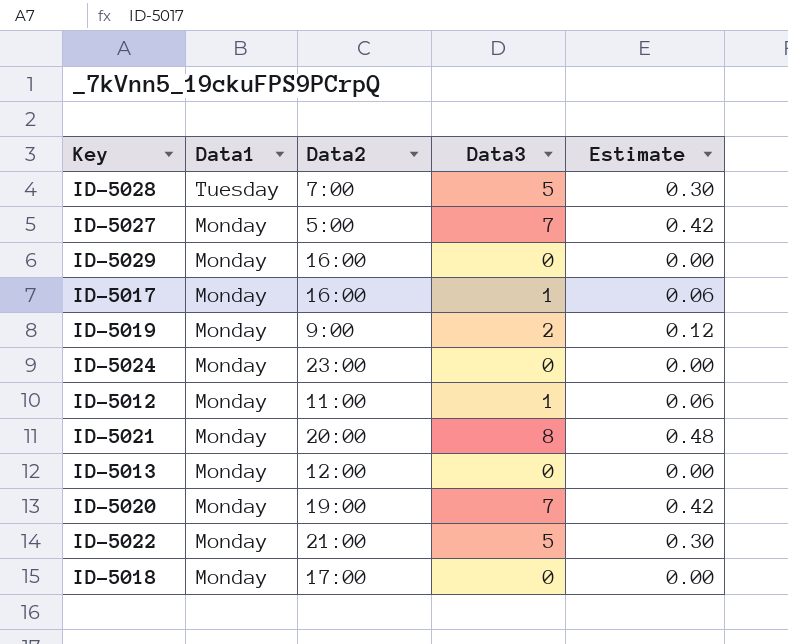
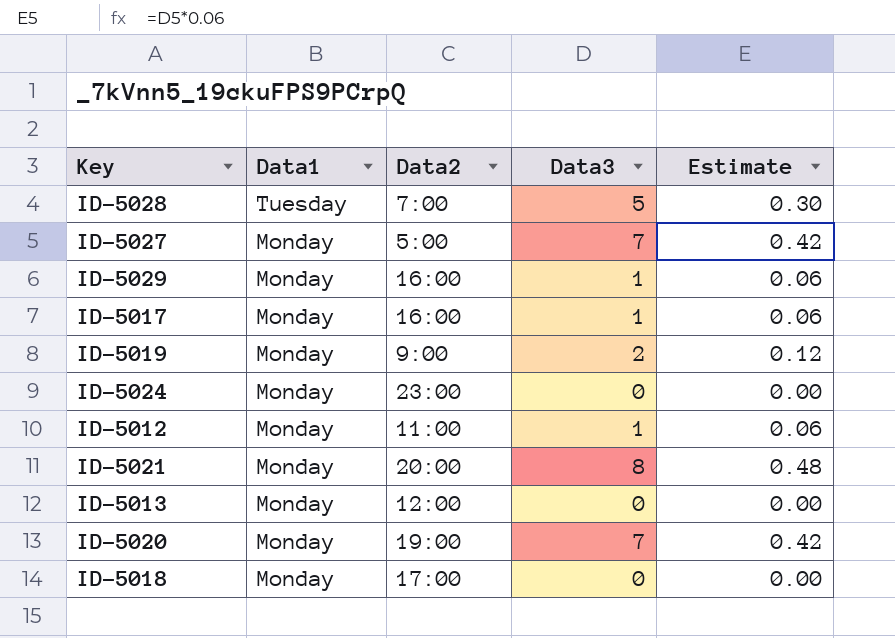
row ID-5022: Monday | 21:00 | 5 | 0.30 -> none
ID-5029 | Data3: 0 -> 1
ID-5029 | Estimate: 0.00 -> 0.06

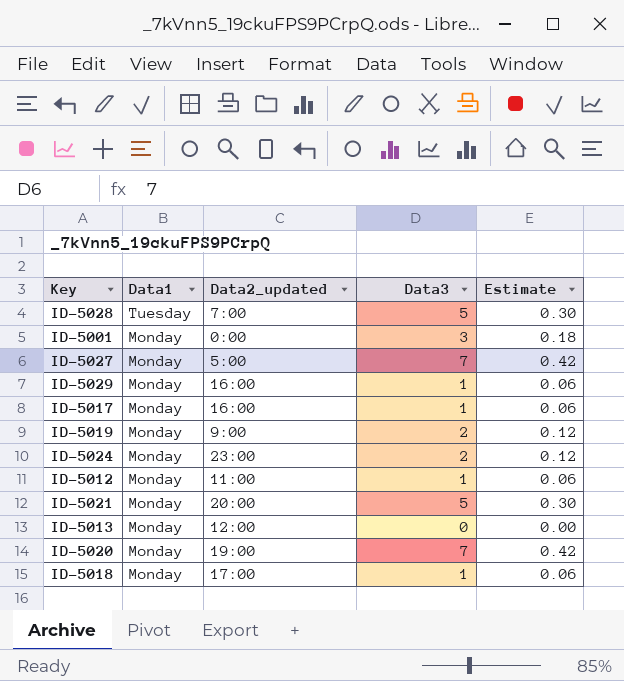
column name: Data2 -> Data2_updated
row ID-5001: none -> Monday | 0:00 | 3 | 0.18
ID-5024 | Data3: 0 -> 2
ID-5024 | Estimate: 0.00 -> 0.12
ID-5021 | Data3: 8 -> 5
ID-5021 | Estimate: 0.48 -> 0.30
ID-5018 | Data3: 0 -> 1
ID-5018 | Estimate: 0.00 -> 0.06

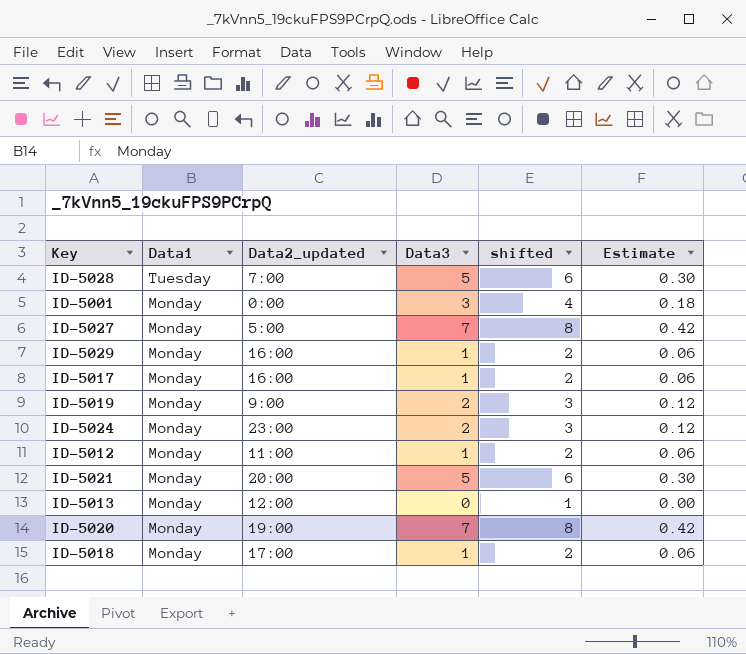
column shifted | formula: none -> [Data3] + 1

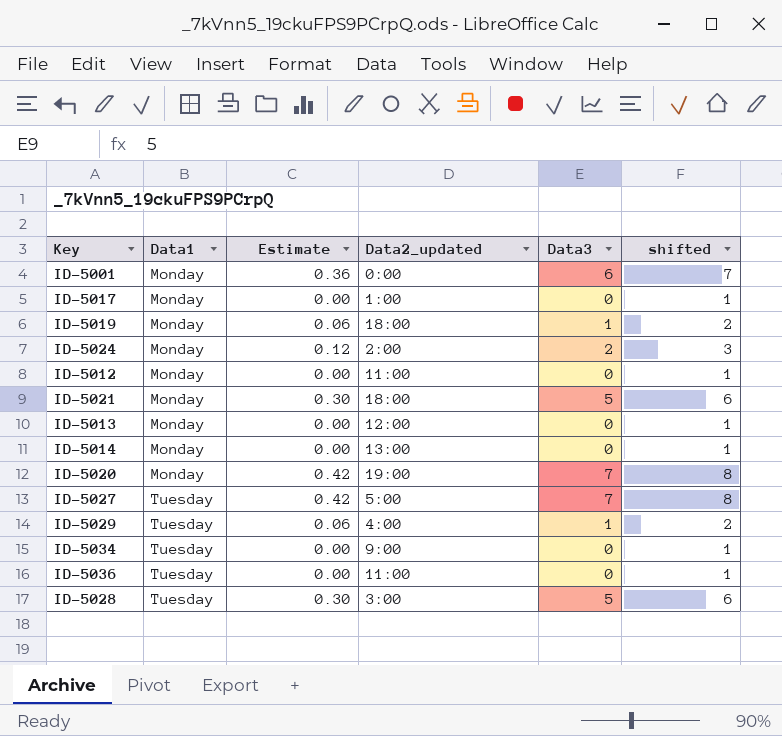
row order: Data1 descending -> Data1 ascending
column Estimate | position: 6 -> 3
row ID-5018: Monday | 17:00 | 1 | 2 | 0.06 -> none
ID-5001 | Estimate: 0.18 -> 0.36
ID-5001 | Data3: 3 -> 6
ID-5001 | shifted: 4 -> 7
ID-5017 | Estimate: 0.06 -> 0.00
ID-5017 | Data2_updated: 16:00 -> 1:00
ID-5017 | Data3: 1 -> 0
ID-5017 | shifted: 2 -> 1
ID-5019 | Estimate: 0.12 -> 0.06
ID-5019 | Data2_updated: 9:00 -> 18:00
ID-5019 | Data3: 2 -> 1
ID-5019 | shifted: 3 -> 2
ID-5024 | Data2_updated: 23:00 -> 2:00
ID-5012 | Estimate: 0.06 -> 0.00
ID-5012 | Data3: 1 -> 0
ID-5012 | shifted: 2 -> 1
ID-5021 | Data2_updated: 20:00 -> 18:00
row ID-5014: none -> Monday | 0.00 | 13:00 | 0 | 1
ID-5027 | Data1: Monday -> Tuesday
ID-5029 | Data1: Monday -> Tuesday
ID-5029 | Data2_updated: 16:00 -> 4:00
row ID-5034: none -> Tuesday | 0.00 | 9:00 | 0 | 1
row ID-5036: none -> Tuesday | 0.00 | 11:00 | 0 | 1
ID-5028 | Data2_updated: 7:00 -> 3:00

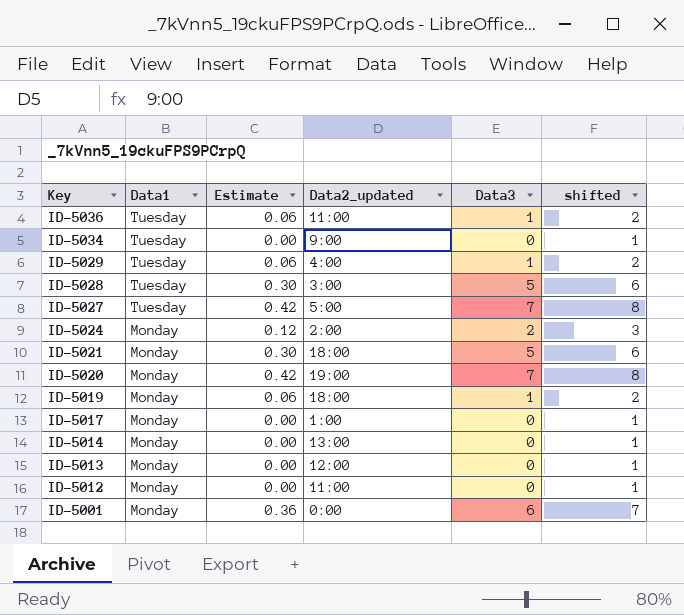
row order: Data1 ascending -> Key descending
ID-5036 | Estimate: 0.00 -> 0.06
ID-5036 | Data3: 0 -> 1
ID-5036 | shifted: 1 -> 2

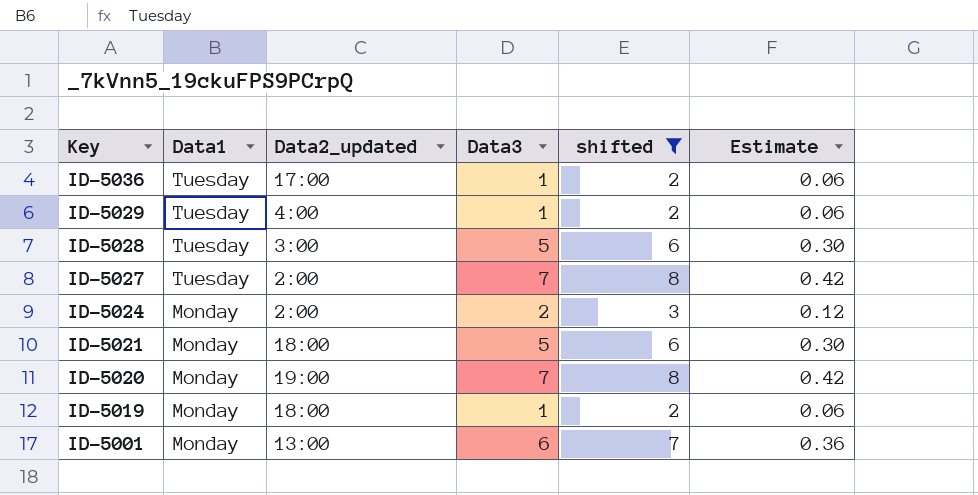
filter: none -> shifted != 1
column Estimate | position: 3 -> 6
ID-5036 | Data2_updated: 11:00 -> 17:00
ID-5027 | Data2_updated: 5:00 -> 2:00
ID-5001 | Data2_updated: 0:00 -> 13:00

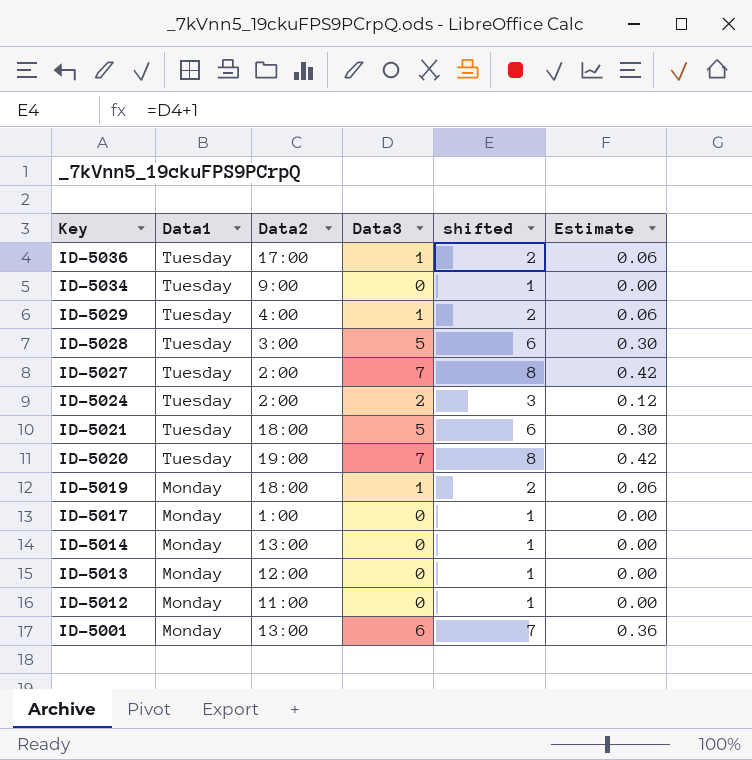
filter: shifted != 1 -> none
column name: Data2_updated -> Data2
ID-5024 | Data1: Monday -> Tuesday
ID-5021 | Data1: Monday -> Tuesday
ID-5020 | Data1: Monday -> Tuesday

